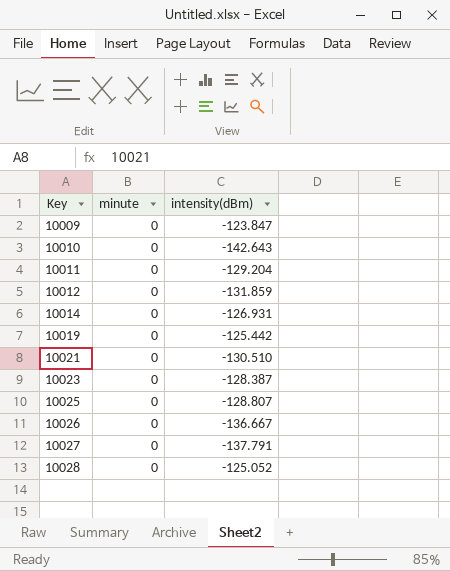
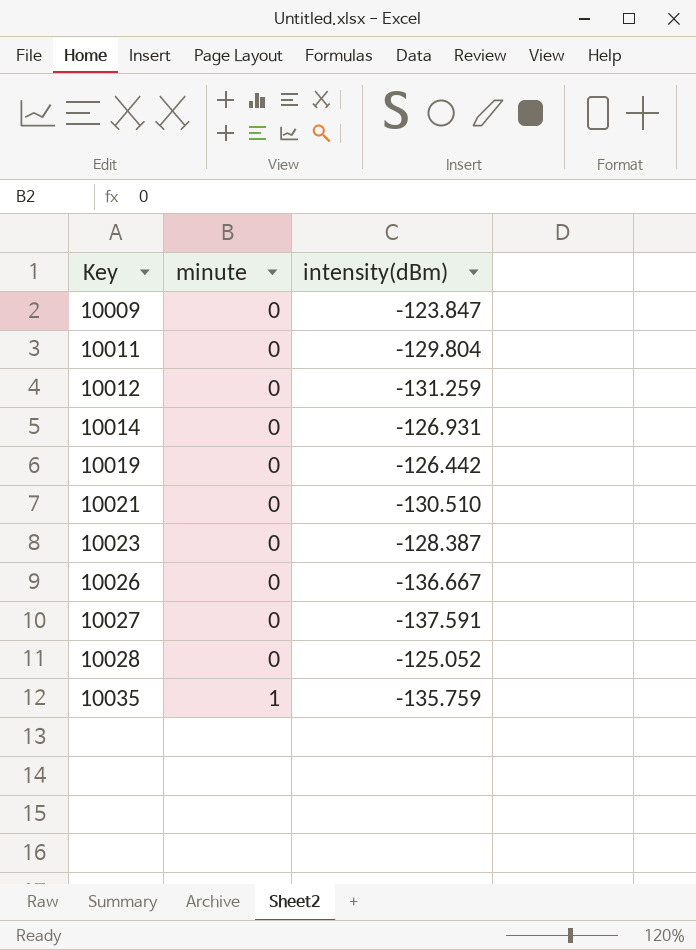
row 10010: 0 | -142.643 -> none
row 10025: 0 | -128.807 -> none
10011 | intensity(dBm): -129.204 -> -129.804
10012 | intensity(dBm): -131.859 -> -131.259
10019 | intensity(dBm): -125.442 -> -126.442
10027 | intensity(dBm): -137.791 -> -137.591
row 10035: none -> 1 | -135.759

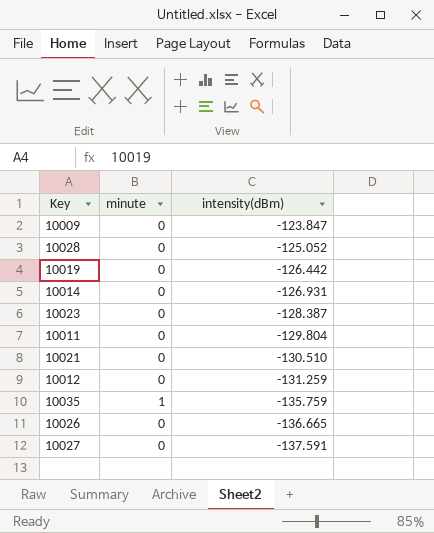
row order: Key ascending -> intensity(dBm) descending
10026 | intensity(dBm): -136.667 -> -136.665

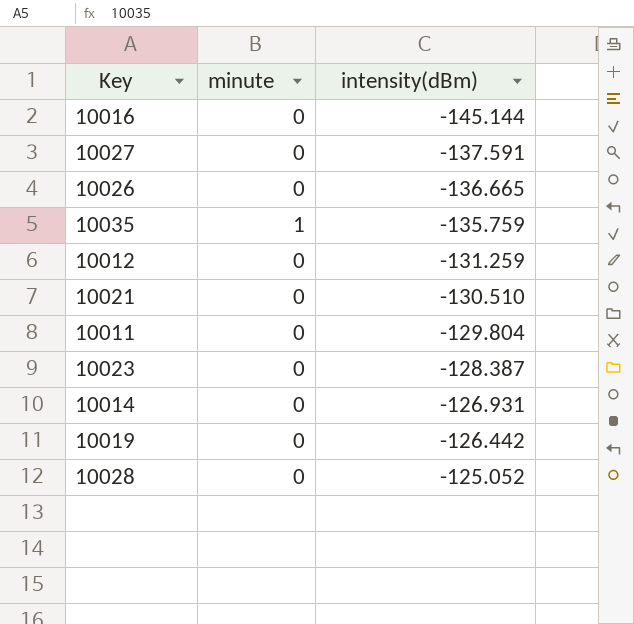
row order: intensity(dBm) descending -> intensity(dBm) ascending
row 10009: 0 | -123.847 -> none
row 10016: none -> 0 | -145.144

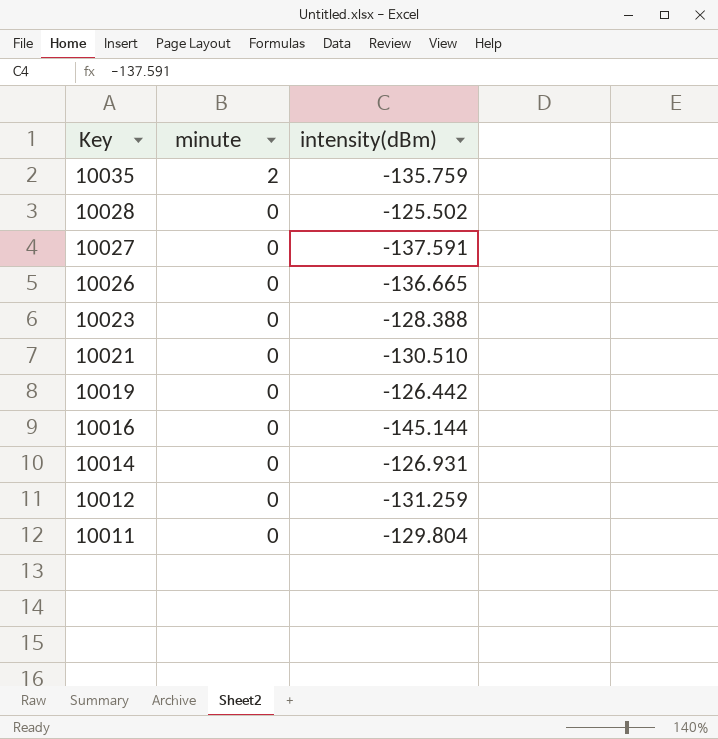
row order: intensity(dBm) ascending -> Key descending
10035 | minute: 1 -> 2
10028 | intensity(dBm): -125.052 -> -125.502
10023 | intensity(dBm): -128.387 -> -128.388

